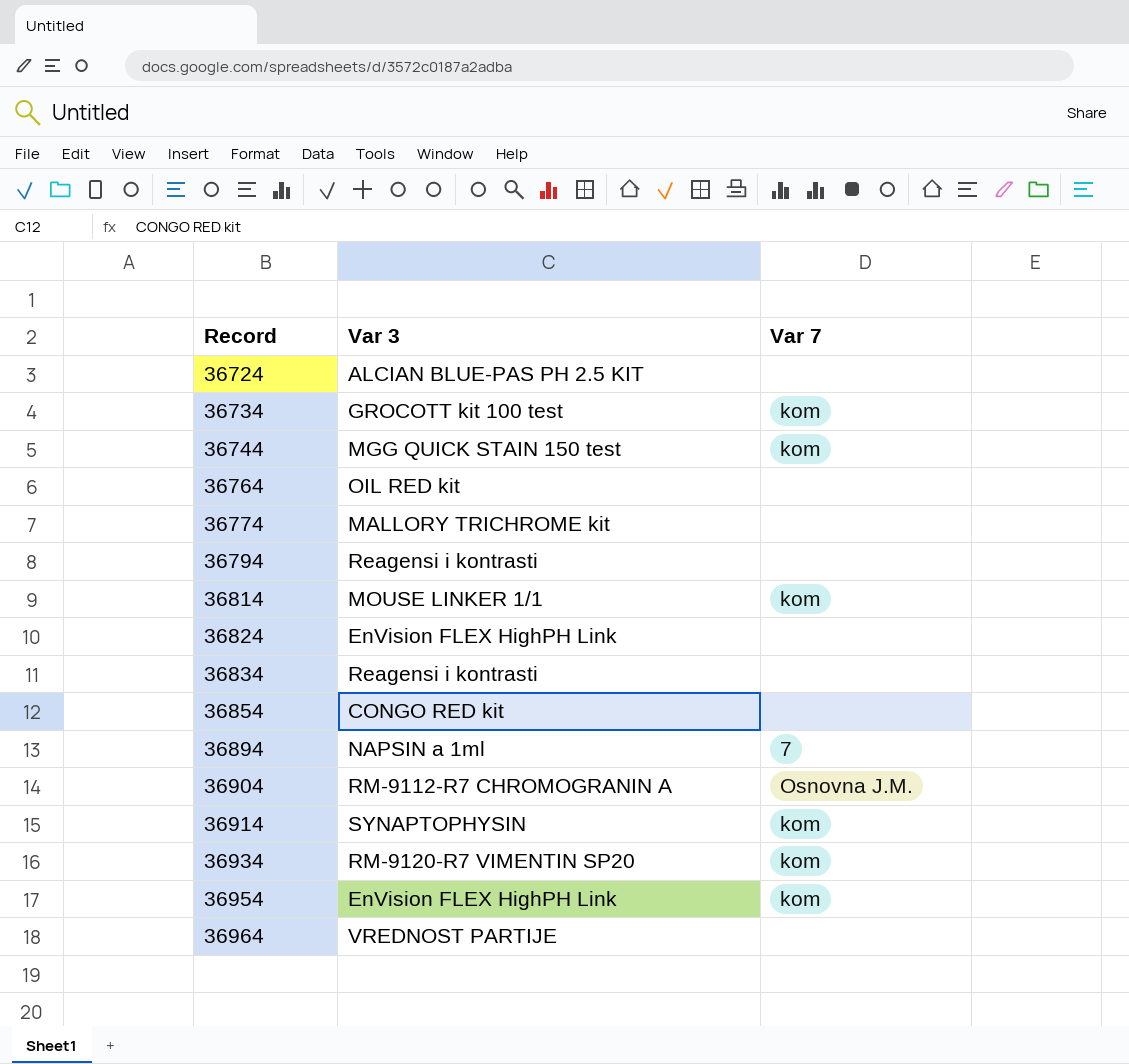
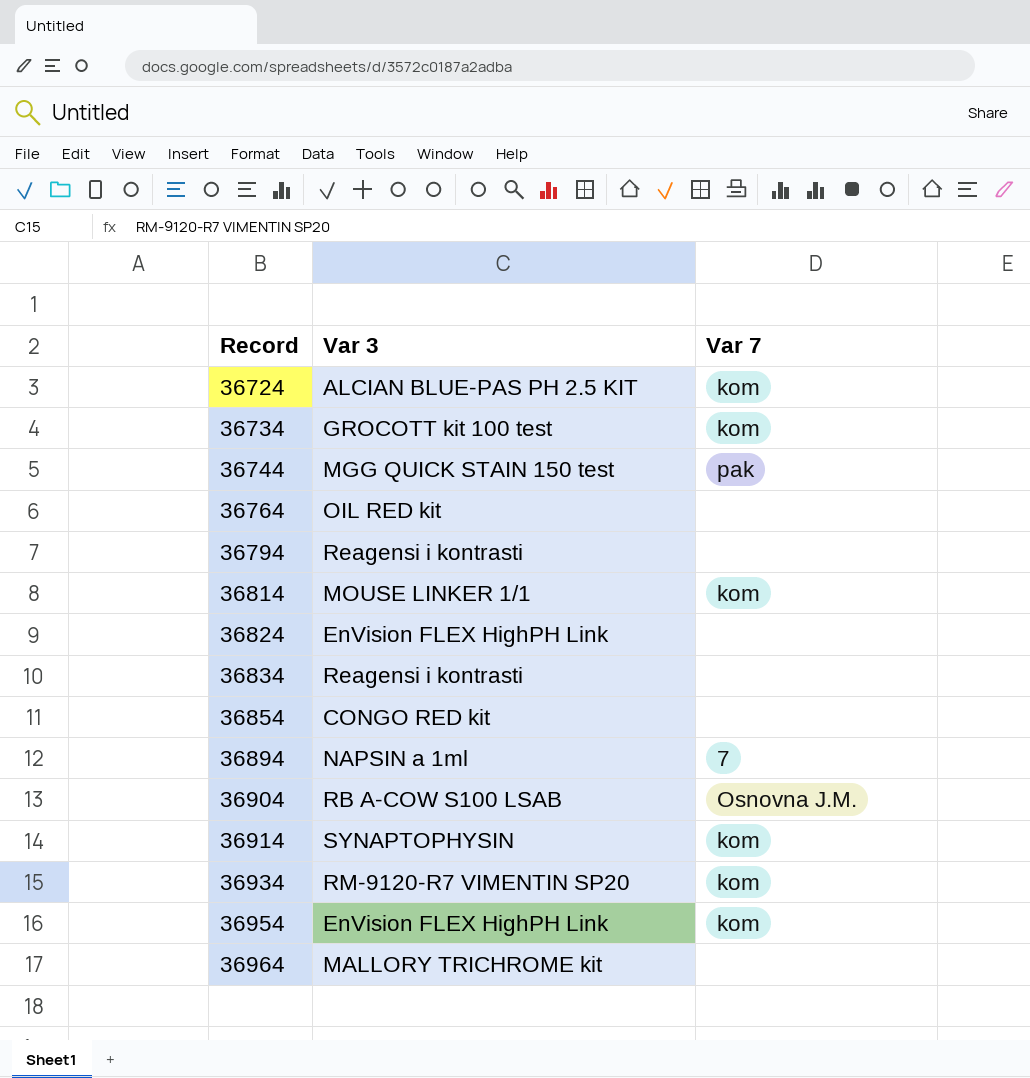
row 36774: MALLORY TRICHROME kit | none -> none
36724 | Var 7: none -> kom
36744 | Var 7: kom -> pak
36904 | Var 3: RM-9112-R7 CHROMOGRANIN A -> RB A-COW S100 LSAB
36964 | Var 3: VREDNOST PARTIJE -> MALLORY TRICHROME kit

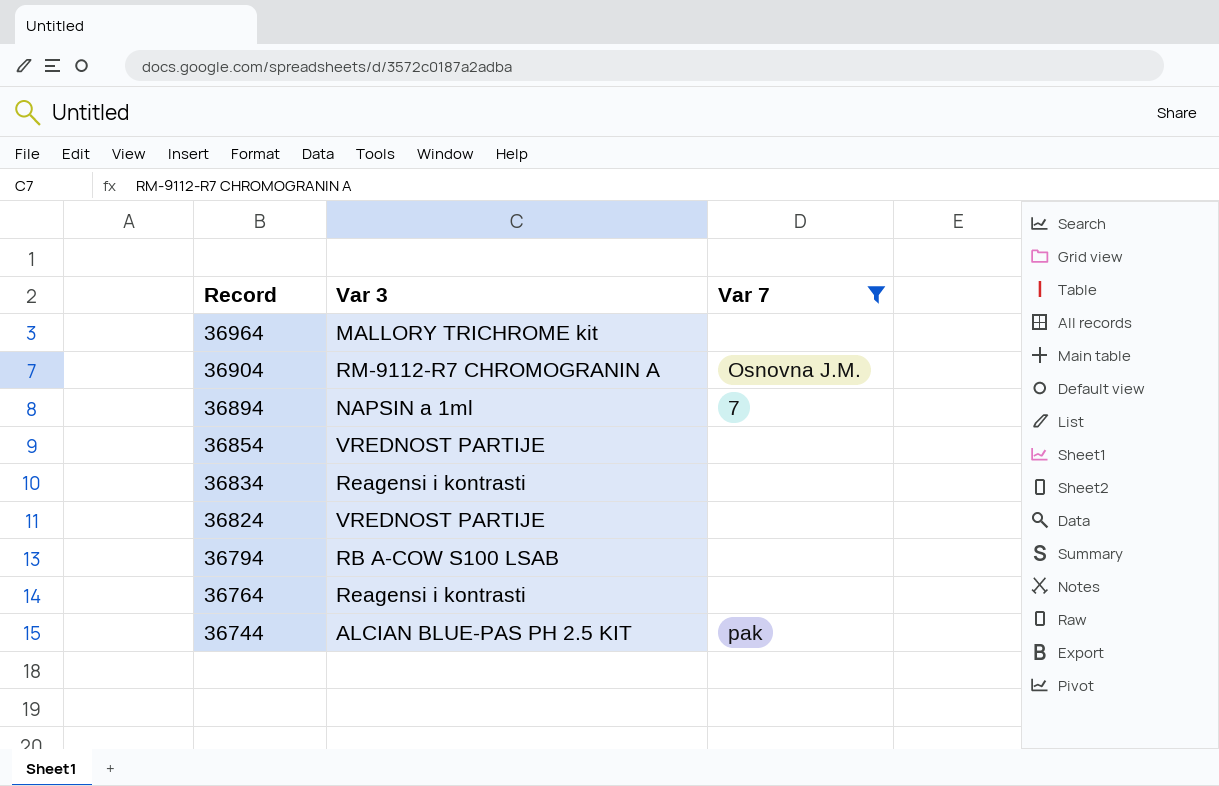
filter: none -> Var 7 != kom
row order: Record ascending -> Record descending
36904 | Var 3: RB A-COW S100 LSAB -> RM-9112-R7 CHROMOGRANIN A
36854 | Var 3: CONGO RED kit -> VREDNOST PARTIJE
36824 | Var 3: EnVision FLEX HighPH Link -> VREDNOST PARTIJE
36794 | Var 3: Reagensi i kontrasti -> RB A-COW S100 LSAB
36764 | Var 3: OIL RED kit -> Reagensi i kontrasti
36744 | Var 3: MGG QUICK STAIN 150 test -> ALCIAN BLUE-PAS PH 2.5 KIT

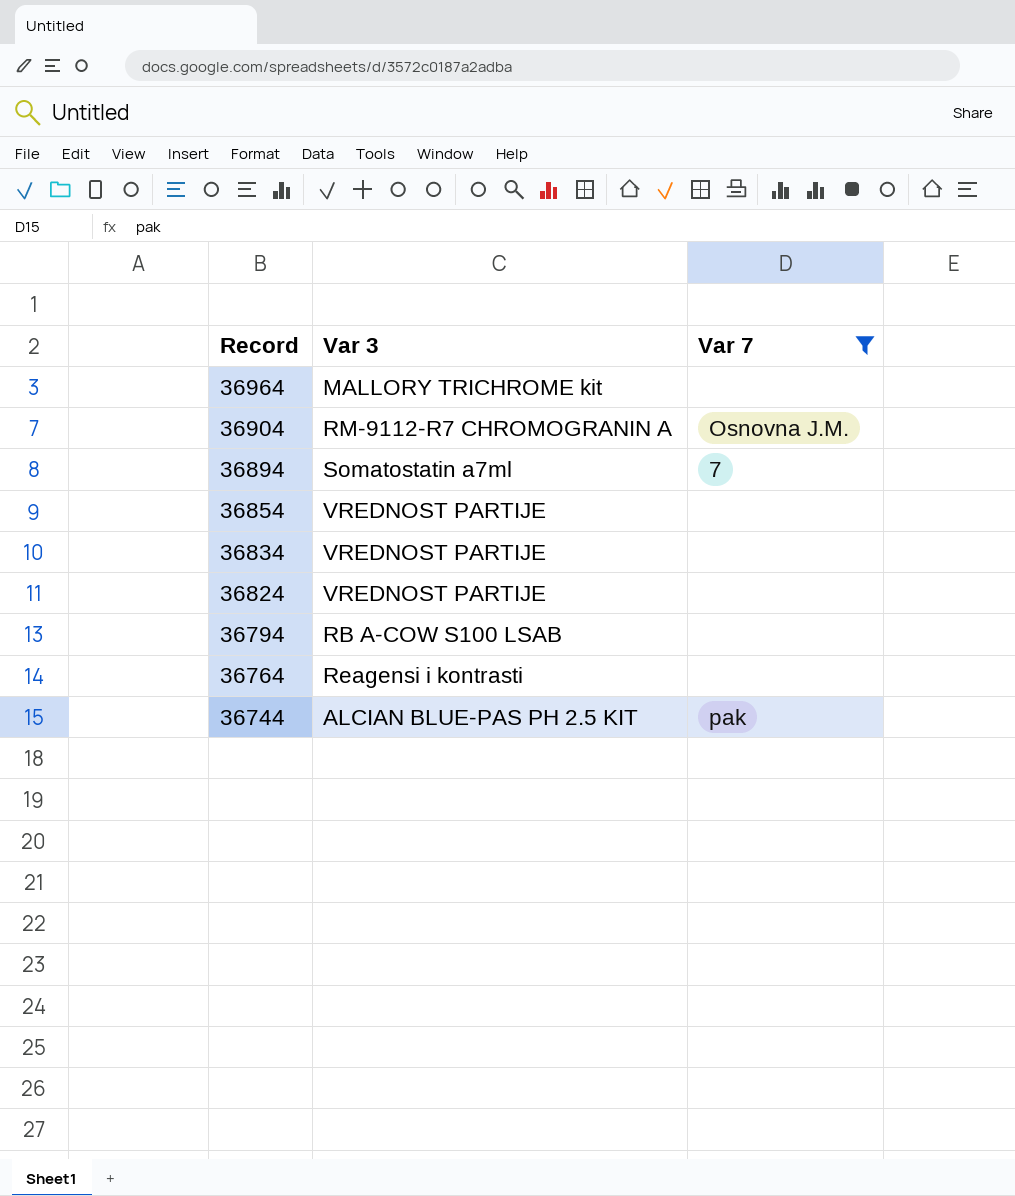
36894 | Var 3: NAPSIN a 1ml -> Somatostatin a7ml
36834 | Var 3: Reagensi i kontrasti -> VREDNOST PARTIJE

